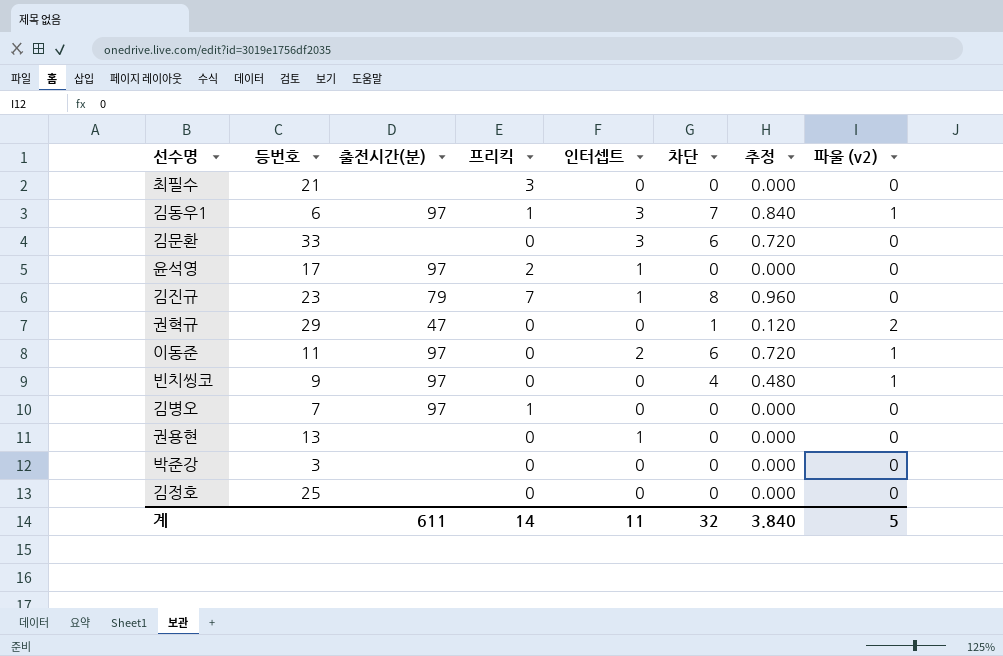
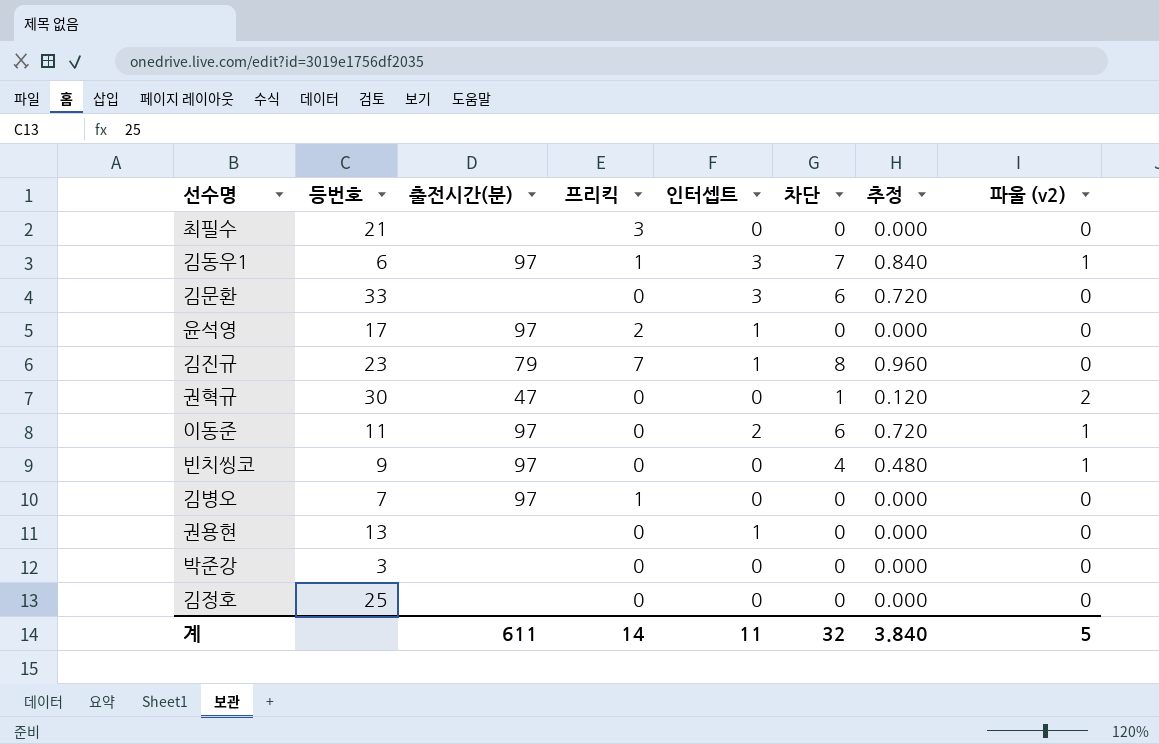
권혁규 | 등번호: 29 -> 30

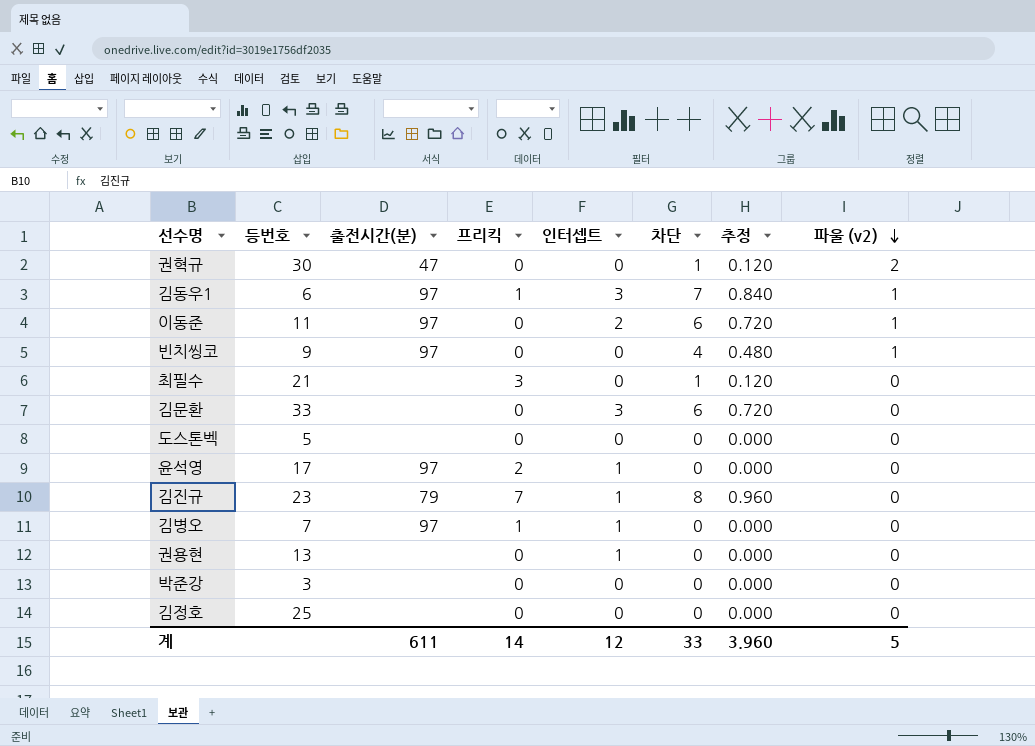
row order: none -> 파울 (v2) descending
최필수 | 차단: 0 -> 1
최필수 | 추정: 0.000 -> 0.120
row 도스톤벡: none -> 5 | none | 0 | 0 | 0 | 0.000 | 0
김병오 | 인터셉트: 0 -> 1
계 | 인터셉트: 11 -> 12
계 | 차단: 32 -> 33
계 | 추정: 3.840 -> 3.960

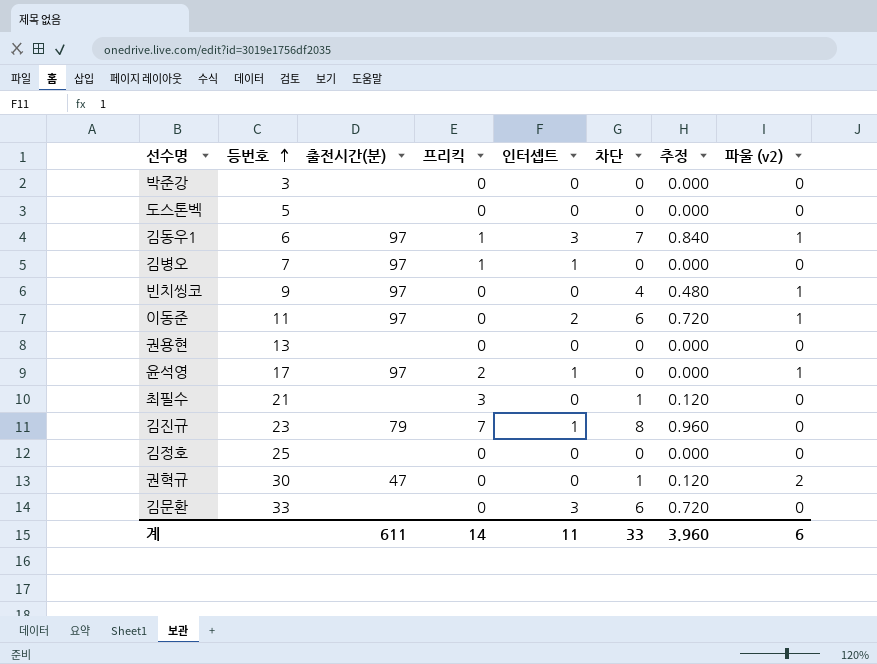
row order: 파울 (v2) descending -> 등번호 ascending
권용현 | 인터셉트: 1 -> 0
윤석영 | 파울 (v2): 0 -> 1
계 | 인터셉트: 12 -> 11
계 | 파울 (v2): 5 -> 6

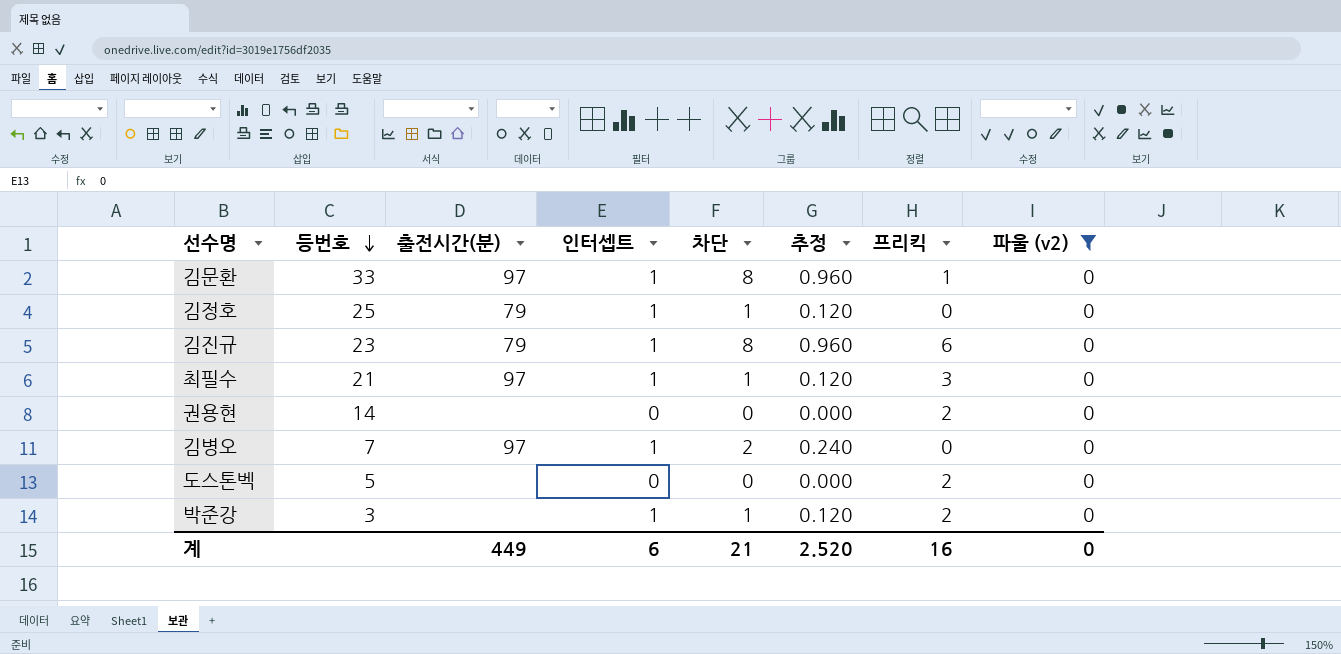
filter: none -> 파울 (v2) = 0
row order: 등번호 ascending -> 등번호 descending
column 프리킥 | position: 4 -> 7
김문환 | 출전시간(분): none -> 97
김문환 | 인터셉트: 3 -> 1
김문환 | 차단: 6 -> 8
김문환 | 추정: 0.720 -> 0.960
김문환 | 프리킥: 0 -> 1
김정호 | 출전시간(분): none -> 79
김정호 | 인터셉트: 0 -> 1
김정호 | 차단: 0 -> 1
김정호 | 추정: 0.000 -> 0.120
김진규 | 프리킥: 7 -> 6
최필수 | 출전시간(분): none -> 97
최필수 | 인터셉트: 0 -> 1
권용현 | 등번호: 13 -> 14
권용현 | 프리킥: 0 -> 2
김병오 | 차단: 0 -> 2
김병오 | 추정: 0.000 -> 0.240
김병오 | 프리킥: 1 -> 0
도스톤벡 | 프리킥: 0 -> 2
박준강 | 인터셉트: 0 -> 1
박준강 | 차단: 0 -> 1
박준강 | 추정: 0.000 -> 0.120
박준강 | 프리킥: 0 -> 2
계 | 출전시간(분): 611 -> 449
계 | 인터셉트: 11 -> 6
계 | 차단: 33 -> 21
계 | 추정: 3.960 -> 2.520
계 | 프리킥: 14 -> 16
계 | 파울 (v2): 6 -> 0

